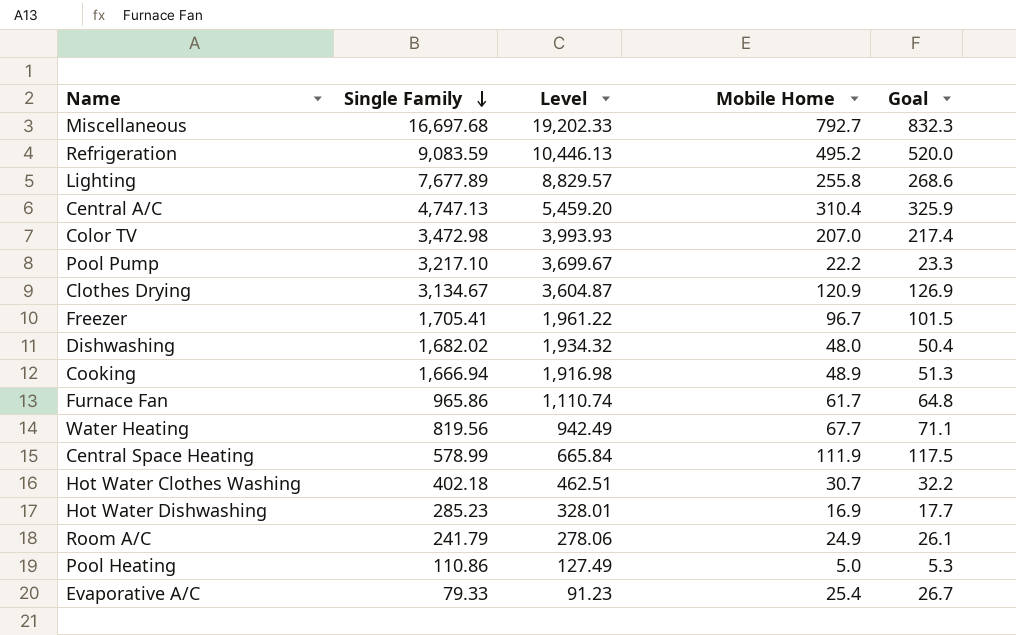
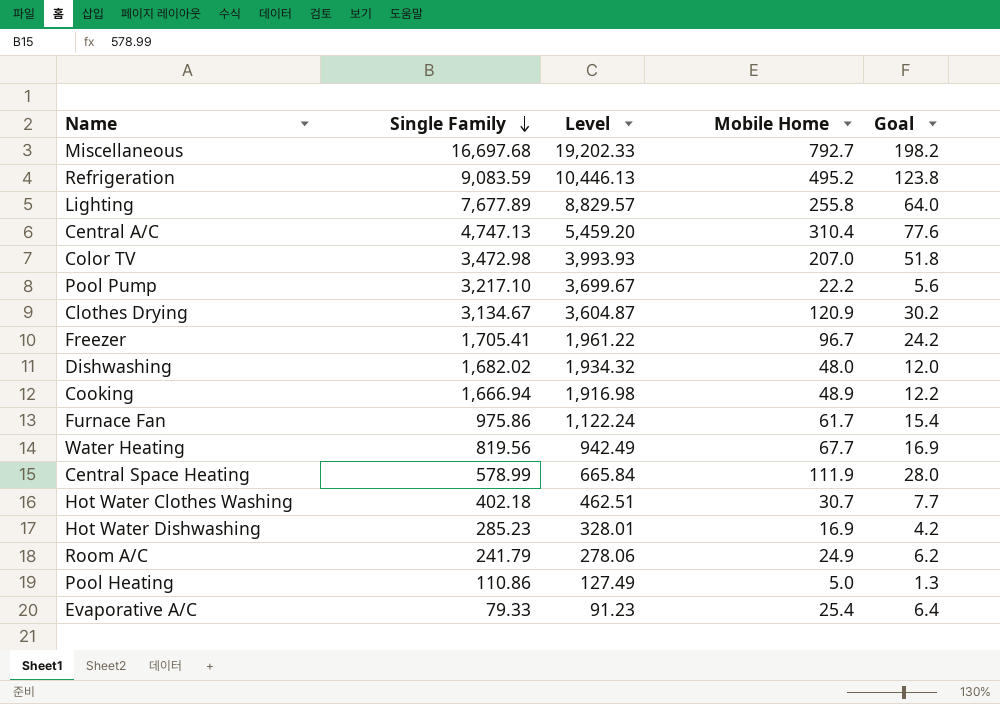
column Goal | formula: [Mobile Home] * 1.05 -> [Mobile Home] * 0.25
Furnace Fan | Single Family: 965.86 -> 975.86
Furnace Fan | Level: 1,110.74 -> 1,122.24

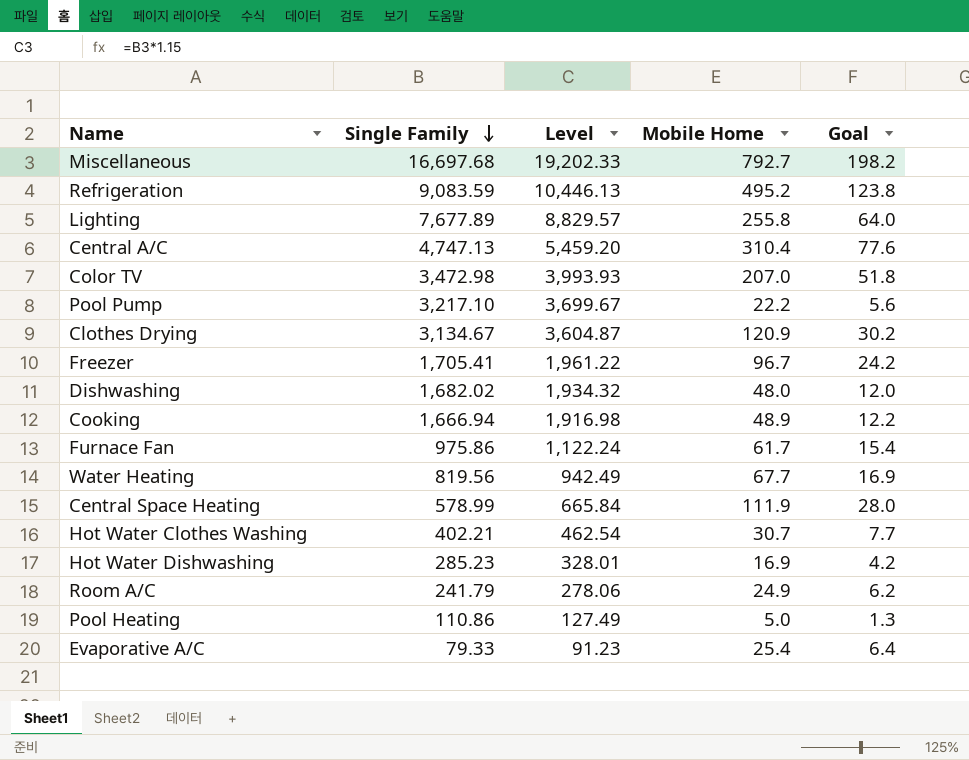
Hot Water Clothes Washing | Single Family: 402.18 -> 402.21
Hot Water Clothes Washing | Level: 462.51 -> 462.54

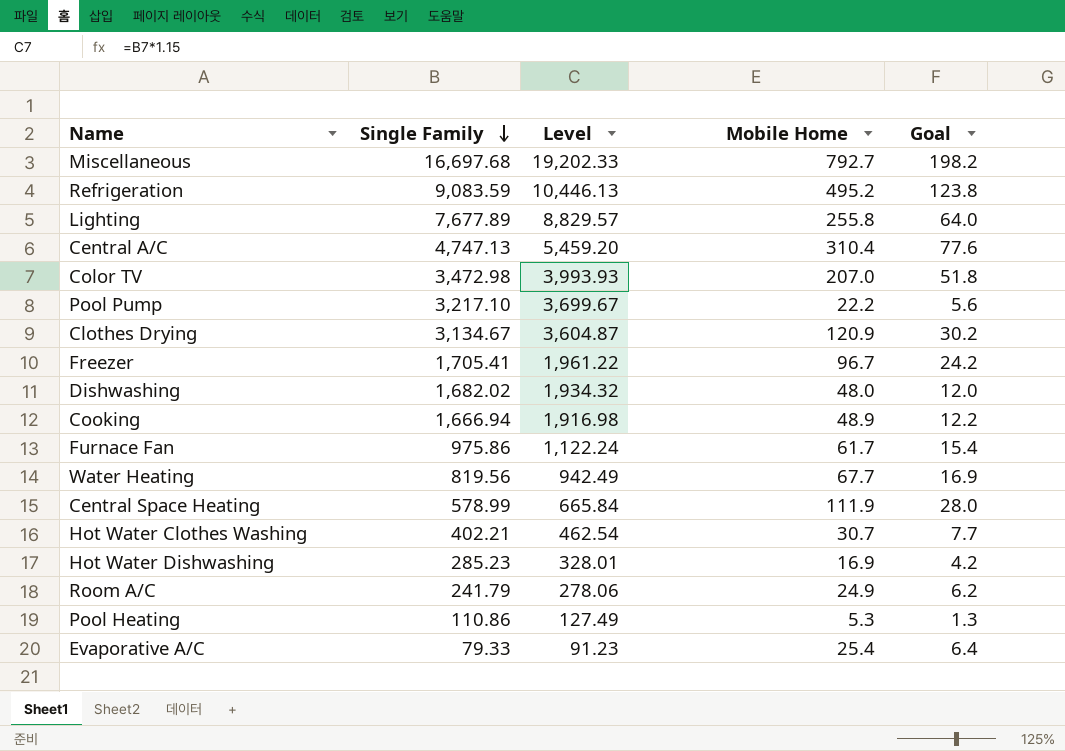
Pool Heating | Mobile Home: 5.0 -> 5.3

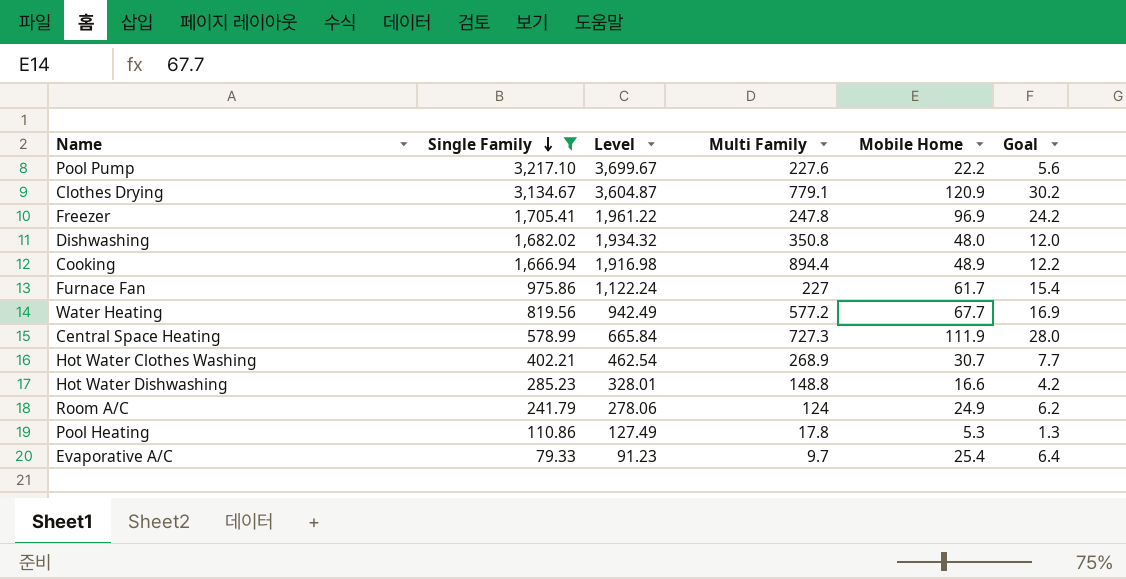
filter: none -> Single Family <= 3,217.10
column Multi Family | position: none -> 4
Freezer | Mobile Home: 96.7 -> 96.9
Hot Water Dishwashing | Mobile Home: 16.9 -> 16.6

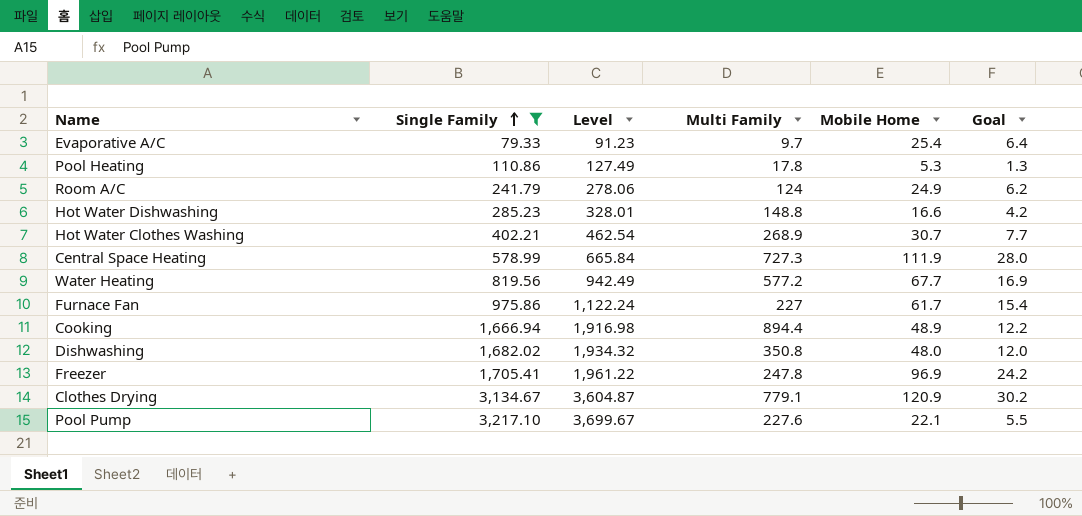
row order: Single Family descending -> Single Family ascending
Pool Pump | Mobile Home: 22.2 -> 22.1
Pool Pump | Goal: 5.6 -> 5.5

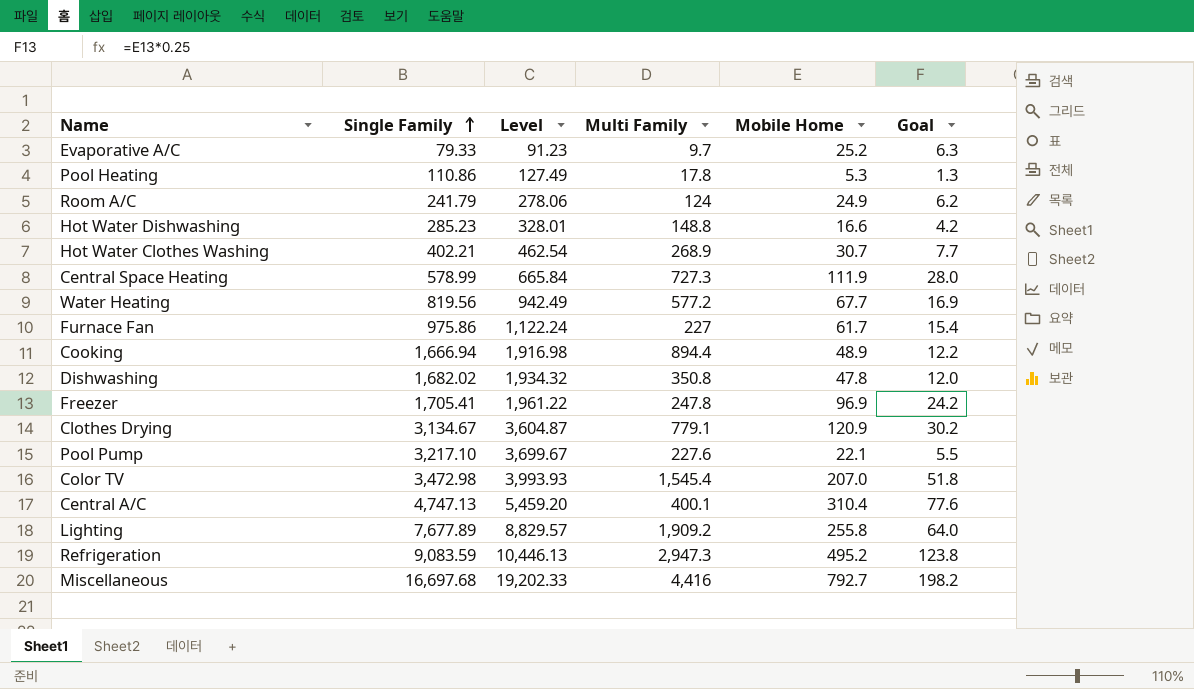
filter: Single Family <= 3,217.10 -> none
Evaporative A/C | Mobile Home: 25.4 -> 25.2
Evaporative A/C | Goal: 6.4 -> 6.3
Dishwashing | Mobile Home: 48.0 -> 47.8

